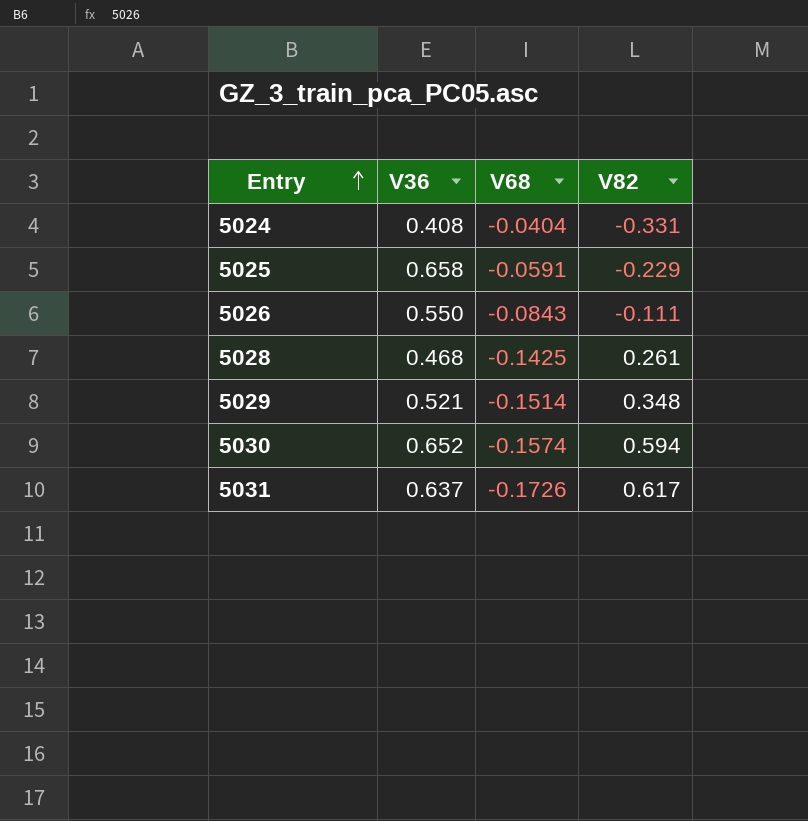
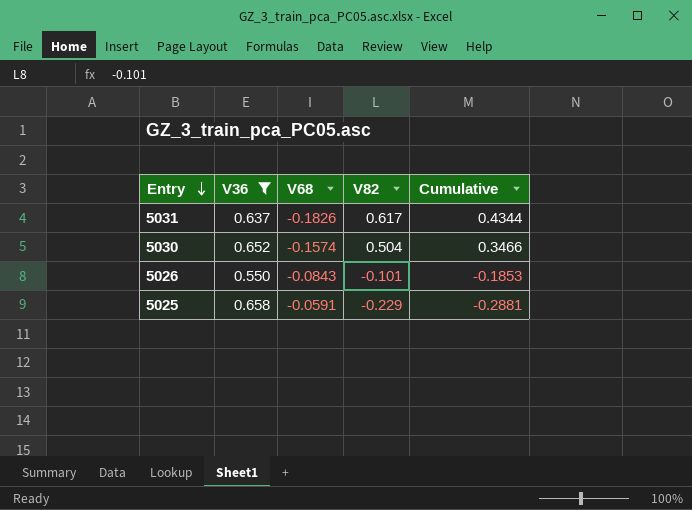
filter: none -> V36 >= 0.550
row order: Entry ascending -> Entry descending
column Cumulative | formula: none -> [V68] + [V82]
5031 | V68: -0.1726 -> -0.1826
5030 | V82: 0.594 -> 0.504
5026 | V82: -0.111 -> -0.101

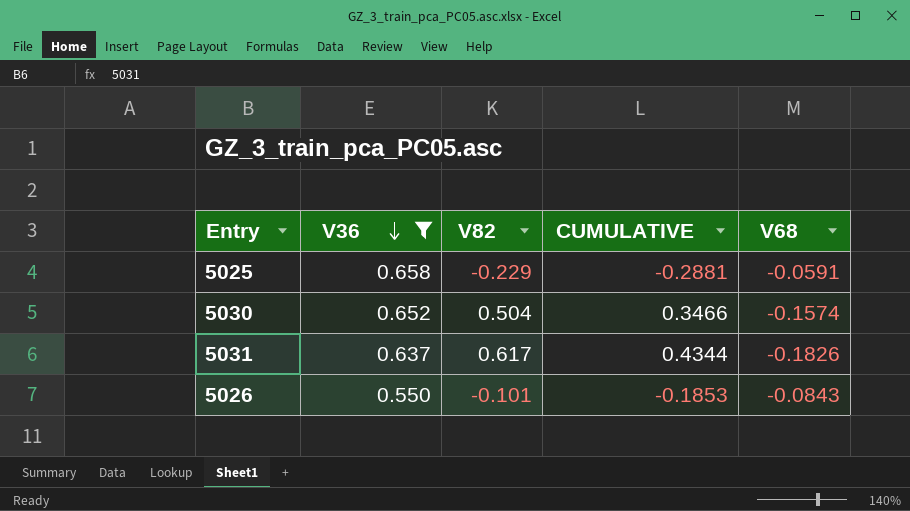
row order: Entry descending -> V36 descending
column name: Cumulative -> CUMULATIVE
column V68 | position: 3 -> 5

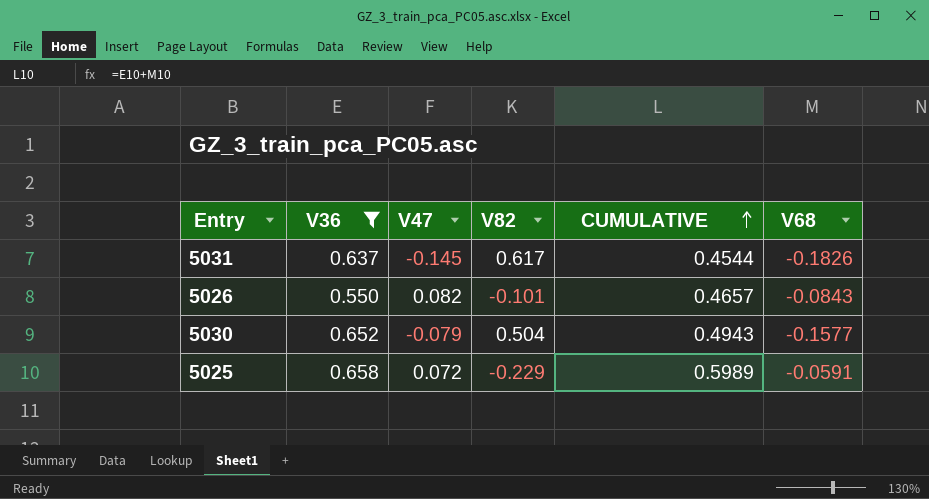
row order: V36 descending -> CUMULATIVE ascending
column V47 | position: none -> 3
column CUMULATIVE | formula: [V82] + [V68] -> [V36] + [V68]
5030 | V68: -0.1574 -> -0.1577

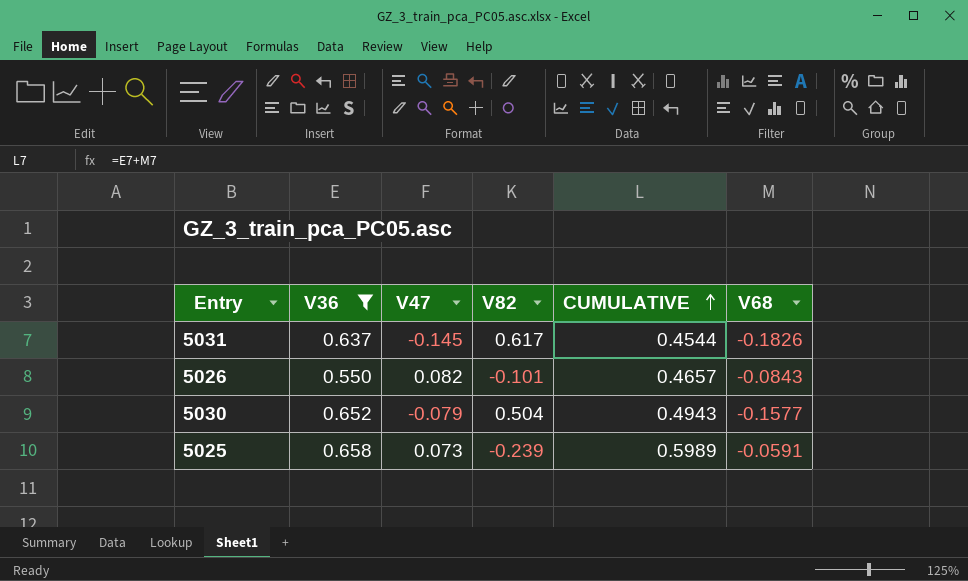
5025 | V47: 0.072 -> 0.073
5025 | V82: -0.229 -> -0.239

